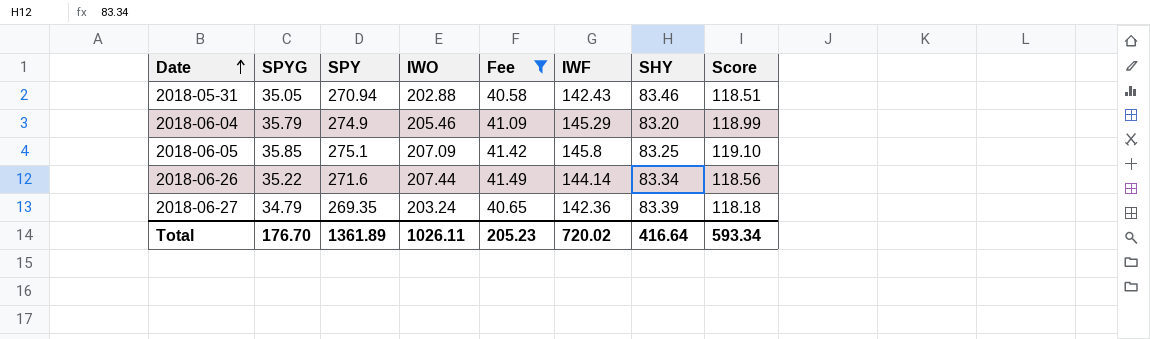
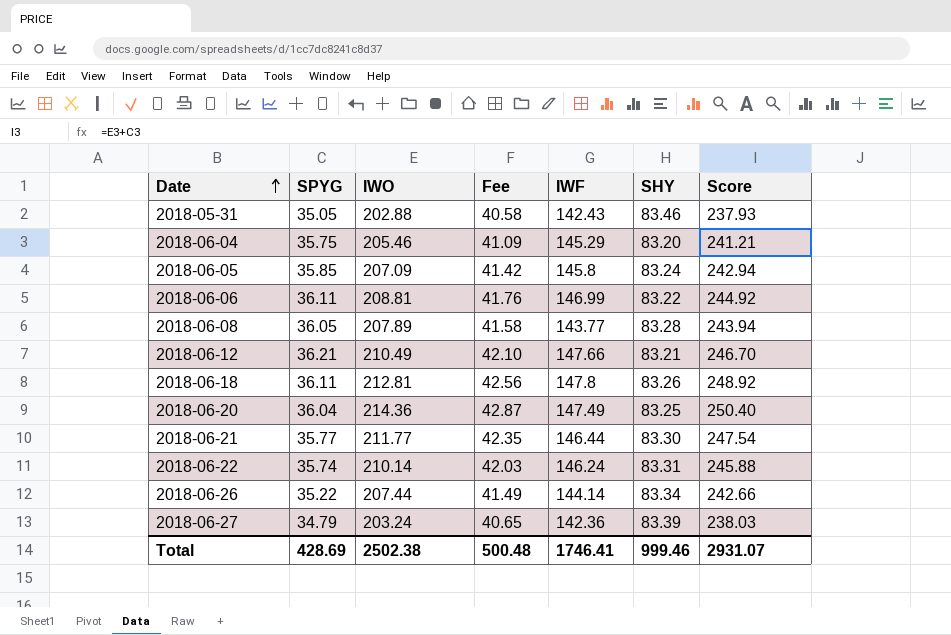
filter: Fee <= 41.49 -> none
column SPY | position: 3 -> none
column Score | formula: [SPYG] + [SHY] -> [SPYG] + [IWO]
2018-06-04 | SPYG: 35.79 -> 35.75
2018-06-05 | SHY: 83.25 -> 83.24
Total | SPYG: 176.70 -> 428.69
Total | IWO: 1026.11 -> 2502.38
Total | Fee: 205.23 -> 500.48
Total | IWF: 720.02 -> 1746.41
Total | SHY: 416.64 -> 999.46
Total | Score: 593.34 -> 2931.07

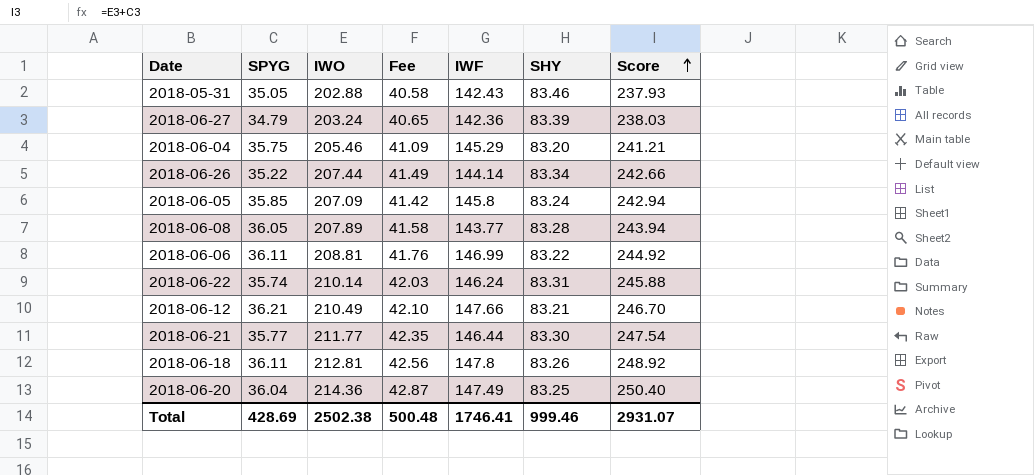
row order: Date ascending -> Score ascending

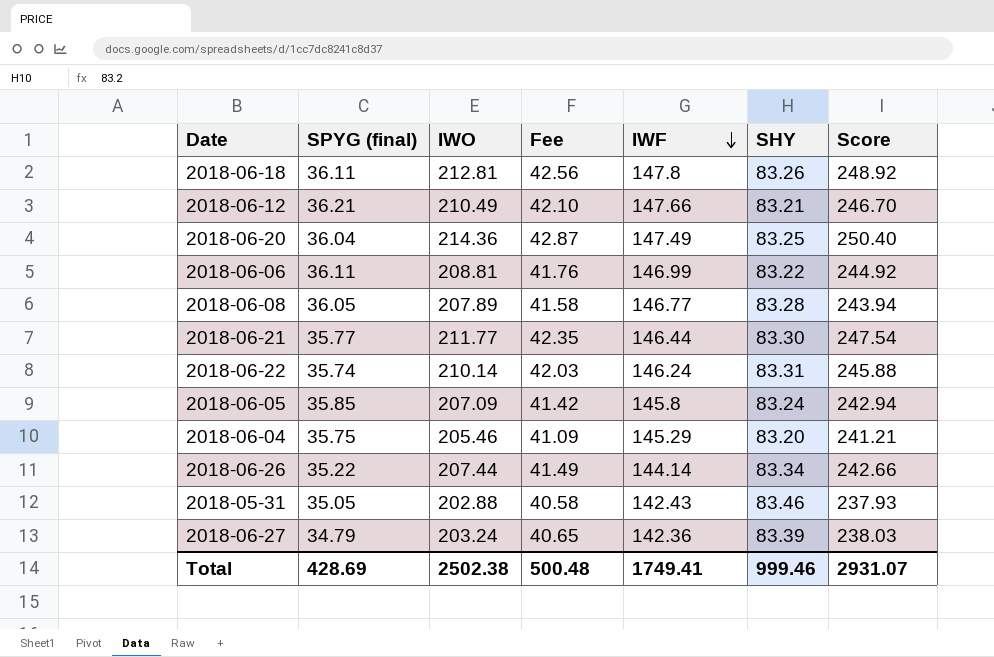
row order: Score ascending -> IWF descending
column name: SPYG -> SPYG (final)
2018-06-08 | IWF: 143.77 -> 146.77
Total | IWF: 1746.41 -> 1749.41

